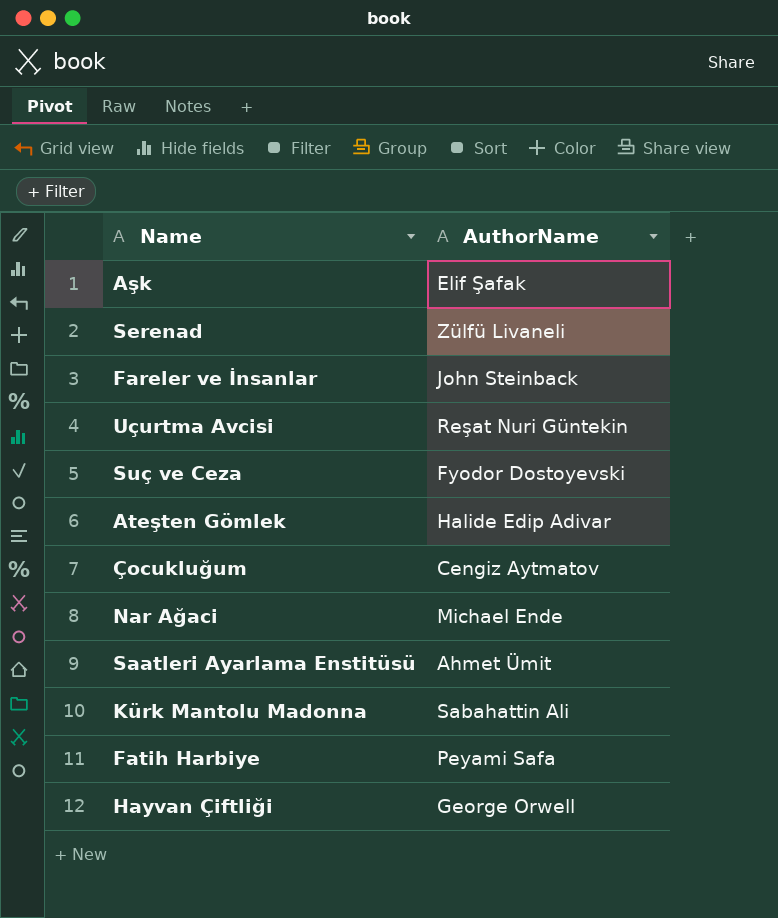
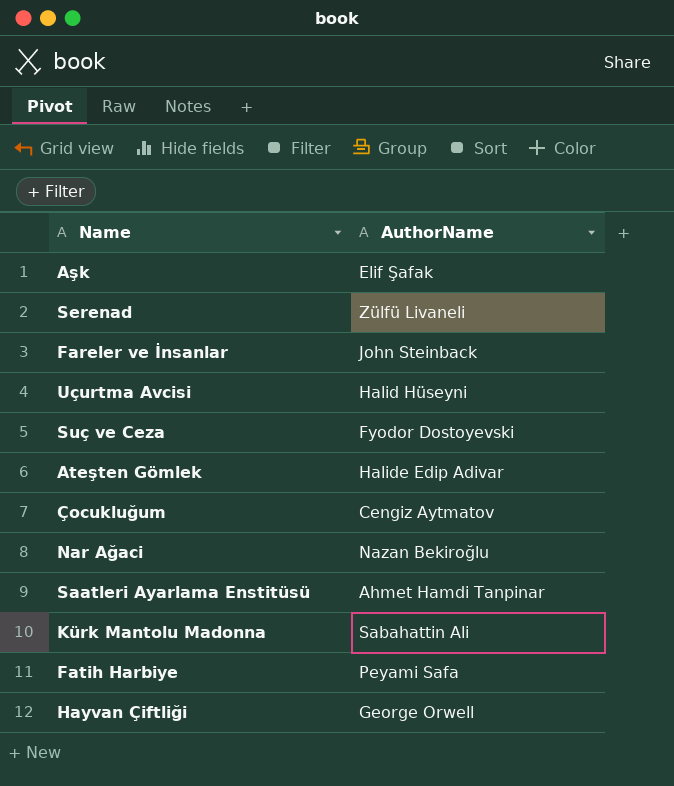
Uçurtma Avcisi | AuthorName: Reşat Nuri Güntekin -> Halid Hüseyni
Nar Ağaci | AuthorName: Michael Ende -> Nazan Bekiroğlu
Saatleri Ayarlama Enstitüsü | AuthorName: Ahmet Ümit -> Ahmet Hamdi Tanpinar

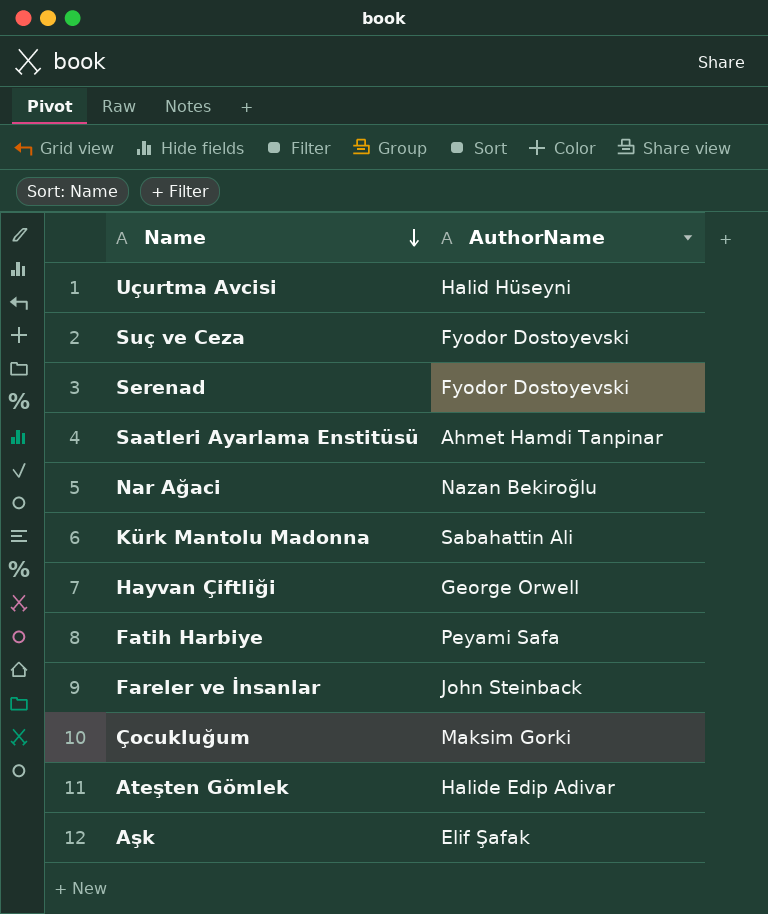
row order: none -> Name descending
Serenad | AuthorName: Zülfü Livaneli -> Fyodor Dostoyevski
Çocukluğum | AuthorName: Cengiz Aytmatov -> Maksim Gorki

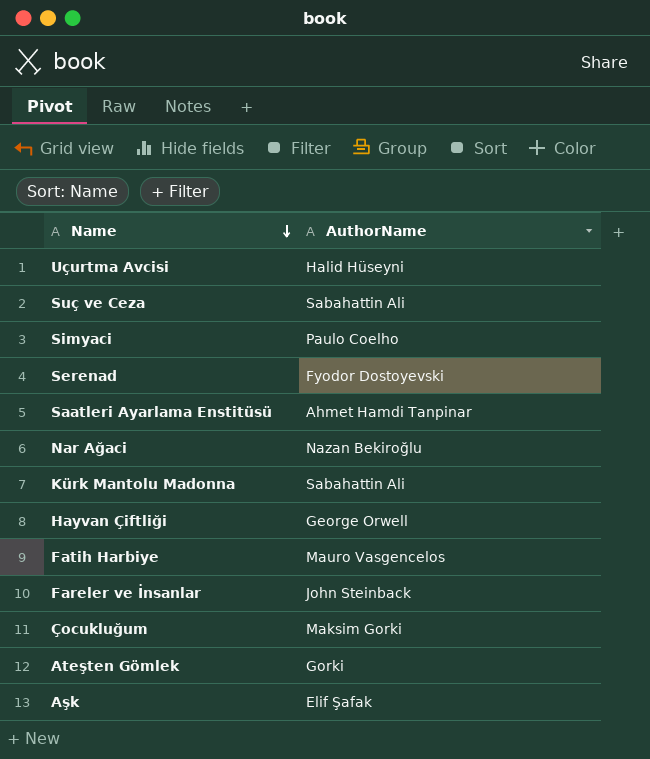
Suç ve Ceza | AuthorName: Fyodor Dostoyevski -> Sabahattin Ali
row Simyaci: none -> Paulo Coelho
Fatih Harbiye | AuthorName: Peyami Safa -> Mauro Vasgencelos
Ateşten Gömlek | AuthorName: Halide Edip Adivar -> Gorki

